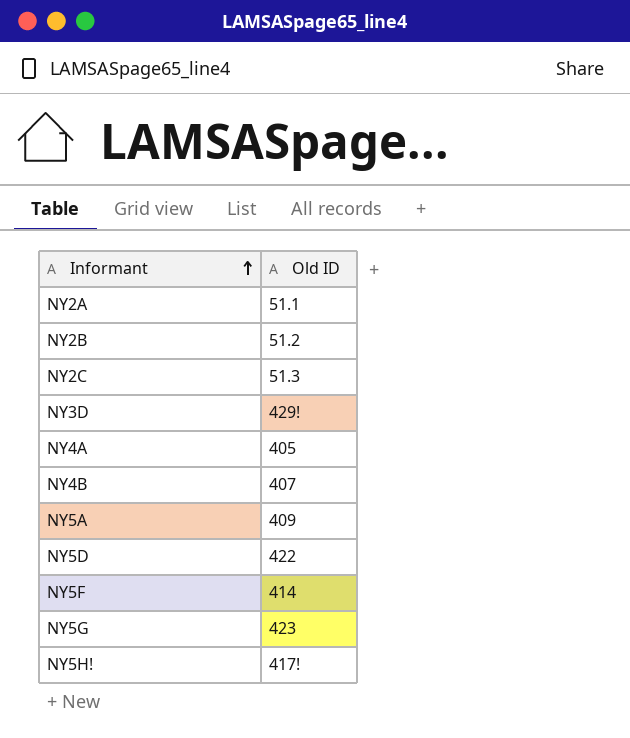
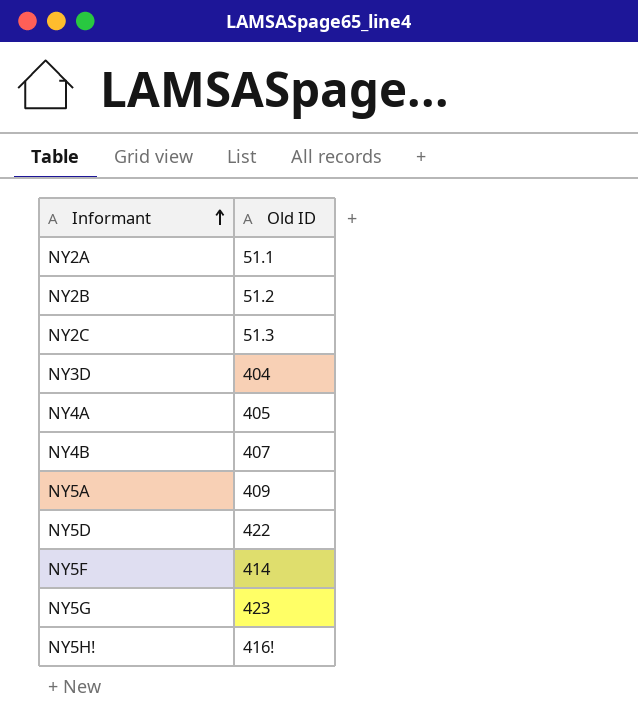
NY3D | Old ID: 429! -> 404
NY5H! | Old ID: 417! -> 416!

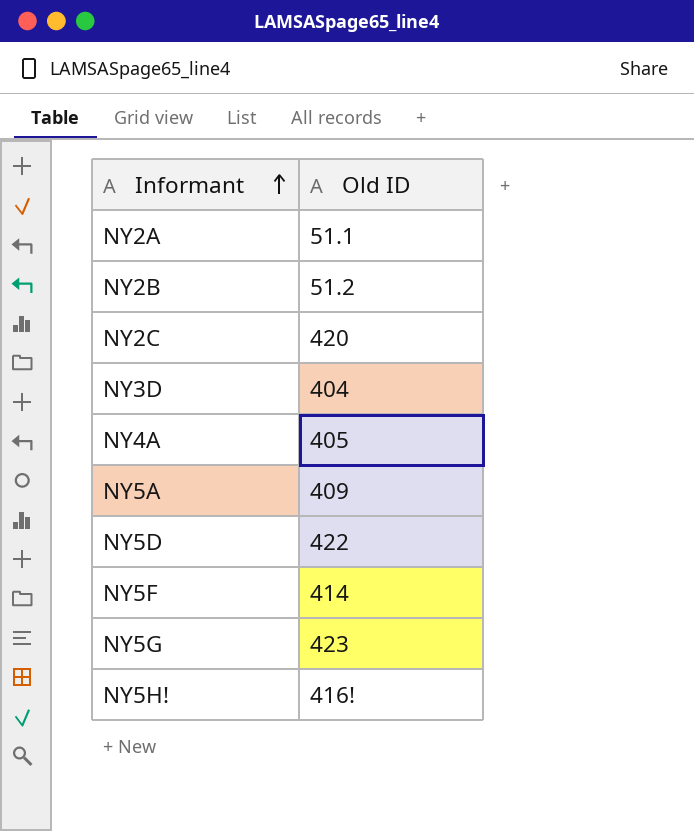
row NY4B: 407 -> none
NY2C | Old ID: 51.3 -> 420

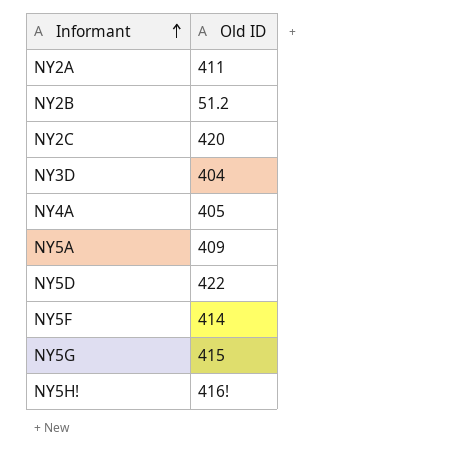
NY2A | Old ID: 51.1 -> 411
NY5G | Old ID: 423 -> 415

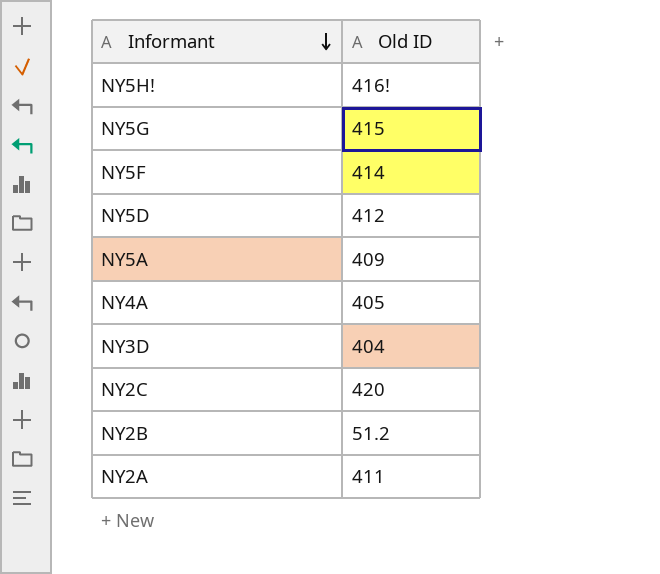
row order: Informant ascending -> Informant descending
NY5D | Old ID: 422 -> 412

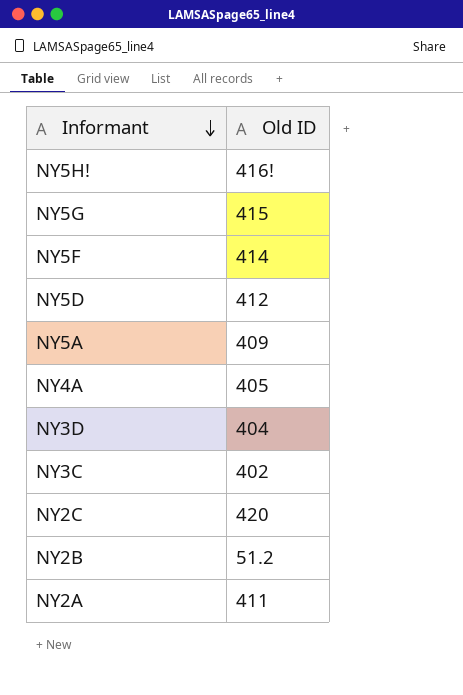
row NY3C: none -> 402

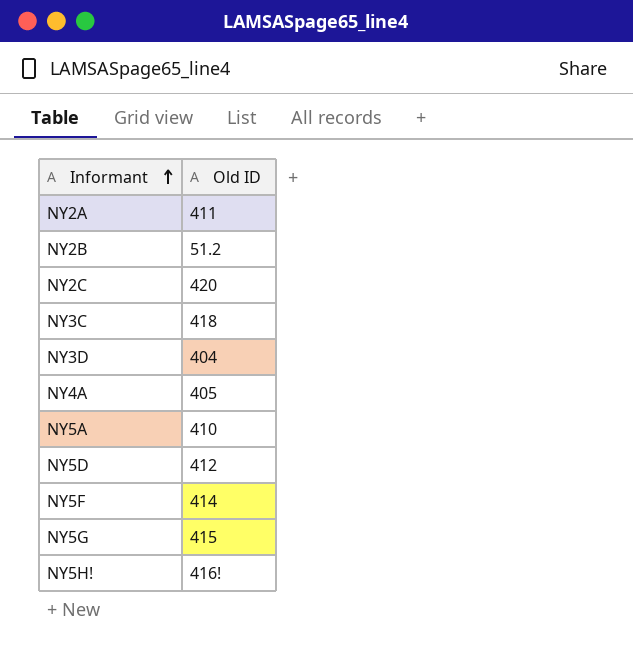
row order: Informant descending -> Informant ascending
NY3C | Old ID: 402 -> 418
NY5A | Old ID: 409 -> 410

